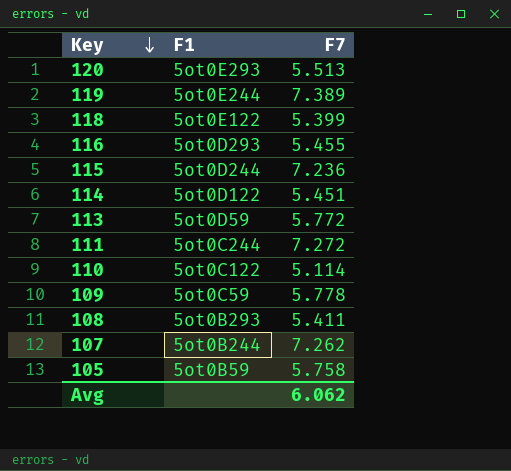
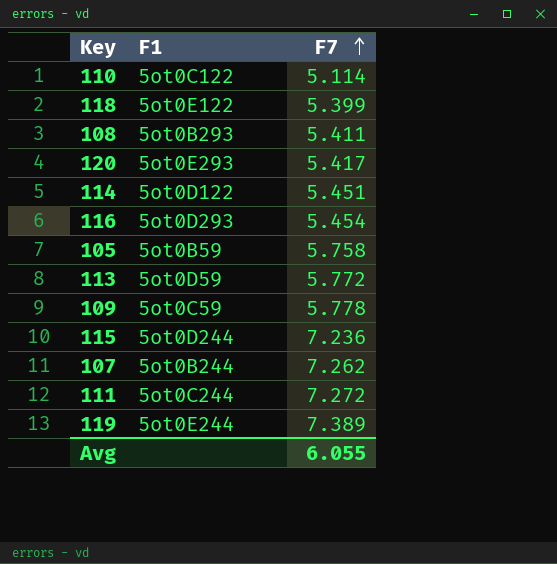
row order: Key descending -> F7 ascending
120 | F7: 5.513 -> 5.417
116 | F7: 5.455 -> 5.454
Avg | F7: 6.062 -> 6.055

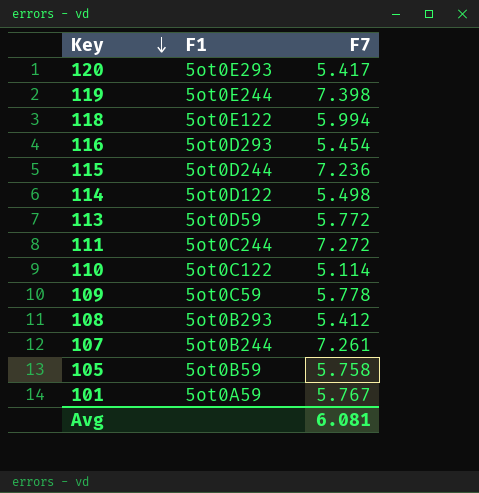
row order: F7 ascending -> Key descending
119 | F7: 7.389 -> 7.398
118 | F7: 5.399 -> 5.994
114 | F7: 5.451 -> 5.498
108 | F7: 5.411 -> 5.412
107 | F7: 7.262 -> 7.261
row 101: none -> 5ot0A59 | 5.767
Avg | F7: 6.055 -> 6.081

